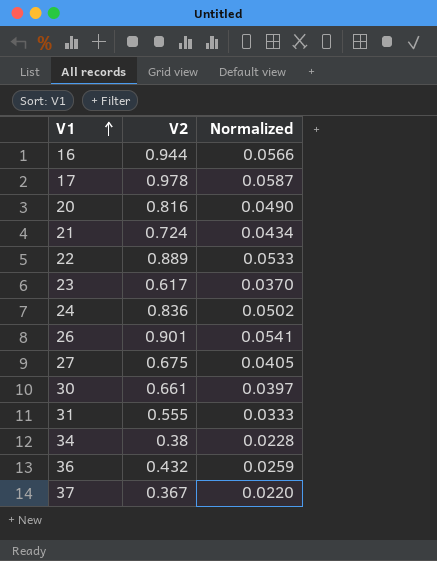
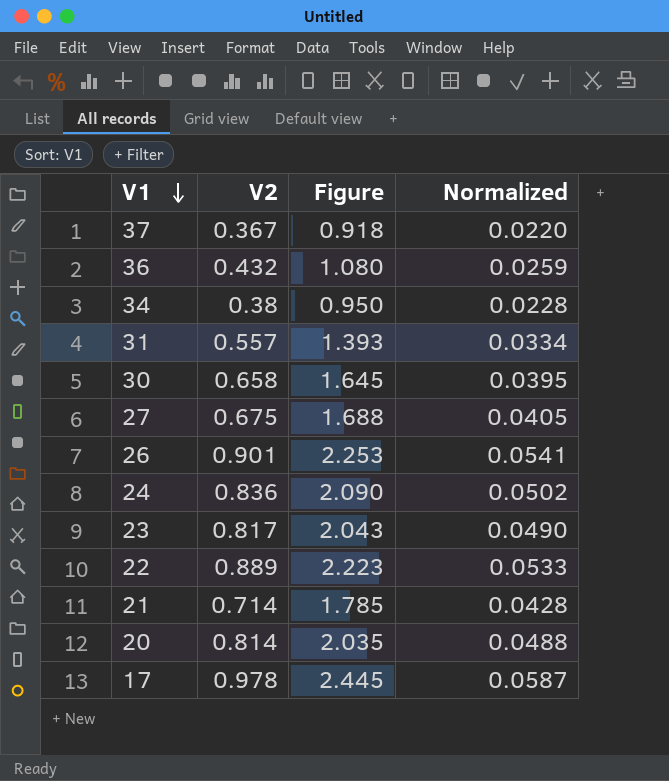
row order: V1 ascending -> V1 descending
column Figure | formula: none -> [V2] * 2.5
row 16: 0.944 | 0.0566 -> none
31 | V2: 0.555 -> 0.557
31 | Normalized: 0.0333 -> 0.0334
30 | V2: 0.661 -> 0.658
30 | Normalized: 0.0397 -> 0.0395
23 | V2: 0.617 -> 0.817
23 | Normalized: 0.0370 -> 0.0490
21 | V2: 0.724 -> 0.714
21 | Normalized: 0.0434 -> 0.0428
20 | V2: 0.816 -> 0.814
20 | Normalized: 0.0490 -> 0.0488

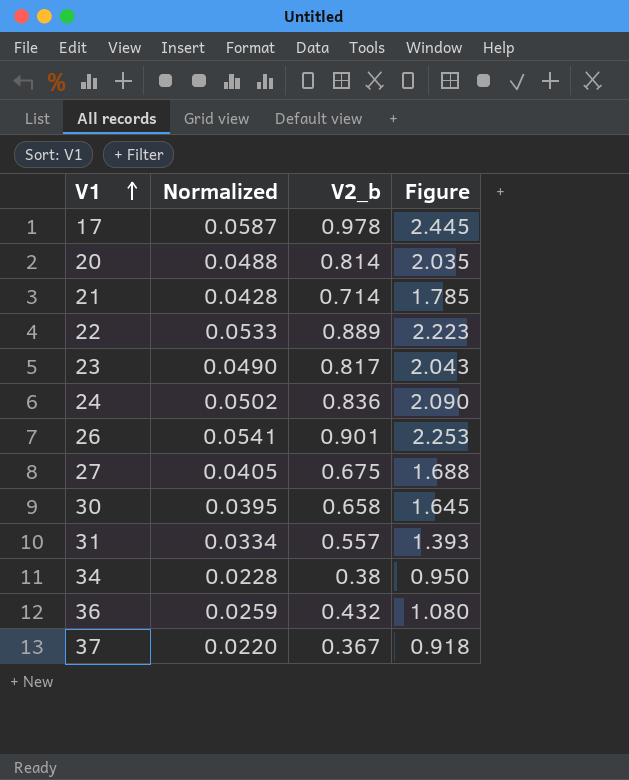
row order: V1 descending -> V1 ascending
column Normalized | position: 4 -> 2
column name: V2 -> V2_b

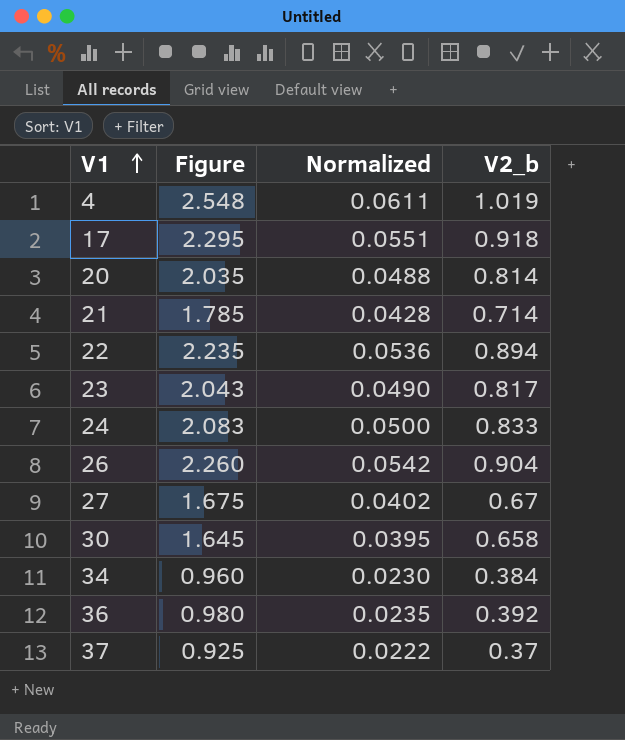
column Figure | position: 4 -> 2
row 31: 0.0334 | 0.557 | 1.393 -> none
row 4: none -> 2.548 | 0.0611 | 1.019
17 | Figure: 2.445 -> 2.295
17 | Normalized: 0.0587 -> 0.0551
17 | V2_b: 0.978 -> 0.918
22 | Figure: 2.223 -> 2.235
22 | Normalized: 0.0533 -> 0.0536
22 | V2_b: 0.889 -> 0.894
24 | Figure: 2.090 -> 2.083
24 | Normalized: 0.0502 -> 0.0500
24 | V2_b: 0.836 -> 0.833
26 | Figure: 2.253 -> 2.260
26 | Normalized: 0.0541 -> 0.0542
26 | V2_b: 0.901 -> 0.904
27 | Figure: 1.688 -> 1.675
27 | Normalized: 0.0405 -> 0.0402
27 | V2_b: 0.675 -> 0.67
34 | Figure: 0.950 -> 0.960
34 | Normalized: 0.0228 -> 0.0230
34 | V2_b: 0.38 -> 0.384
36 | Figure: 1.080 -> 0.980
36 | Normalized: 0.0259 -> 0.0235
36 | V2_b: 0.432 -> 0.392
37 | Figure: 0.918 -> 0.925
37 | Normalized: 0.0220 -> 0.0222
37 | V2_b: 0.367 -> 0.37

